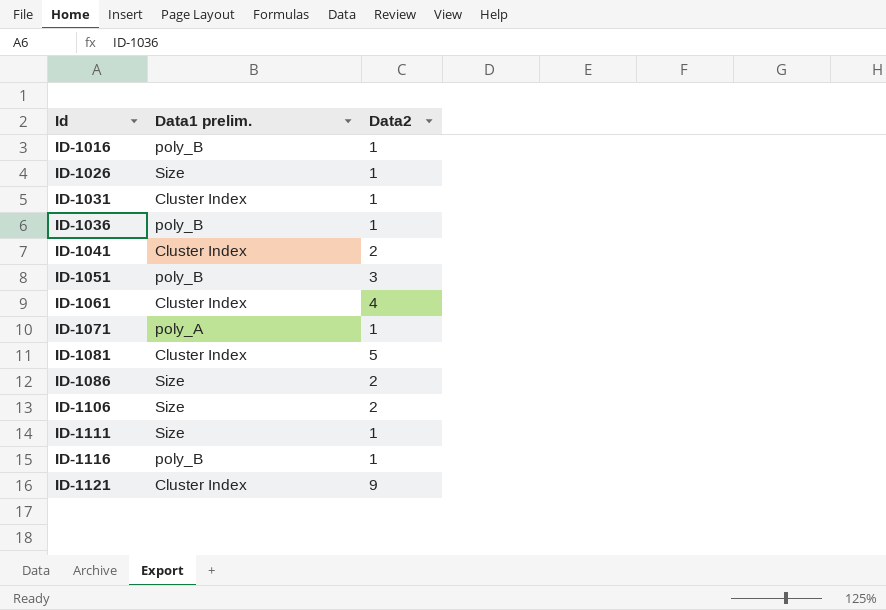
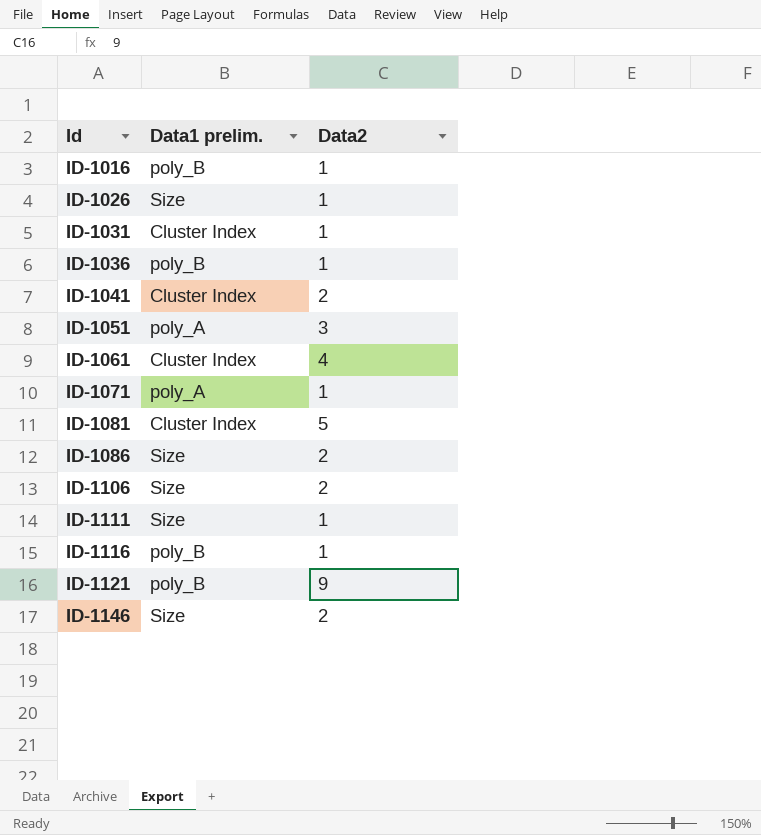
ID-1051 | Data1 prelim.: poly_B -> poly_A
ID-1121 | Data1 prelim.: Cluster Index -> poly_B
row ID-1146: none -> Size | 2

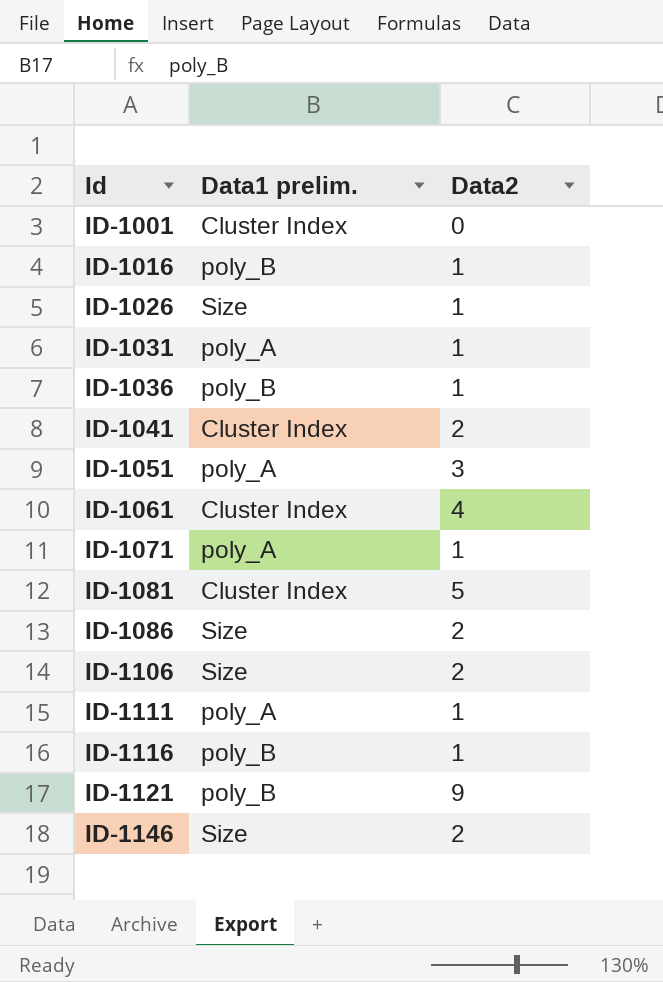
row ID-1001: none -> Cluster Index | 0
ID-1031 | Data1 prelim.: Cluster Index -> poly_A
ID-1111 | Data1 prelim.: Size -> poly_A

